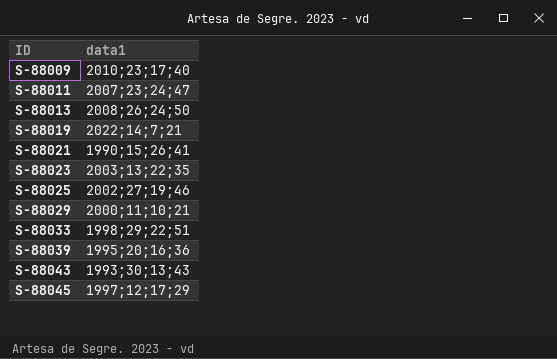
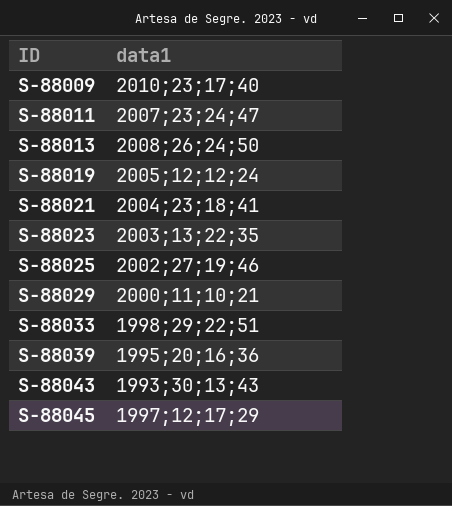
S-88019 | data1: 2022;14;7;21 -> 2005;12;12;24
S-88021 | data1: 1990;15;26;41 -> 2004;23;18;41

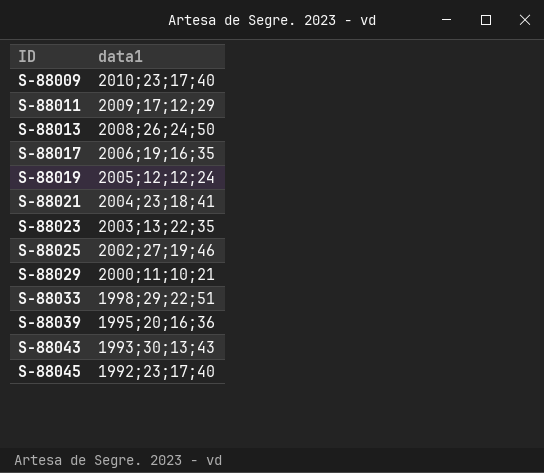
S-88011 | data1: 2007;23;24;47 -> 2009;17;12;29
row S-88017: none -> 2006;19;16;35
S-88045 | data1: 1997;12;17;29 -> 1992;23;17;40

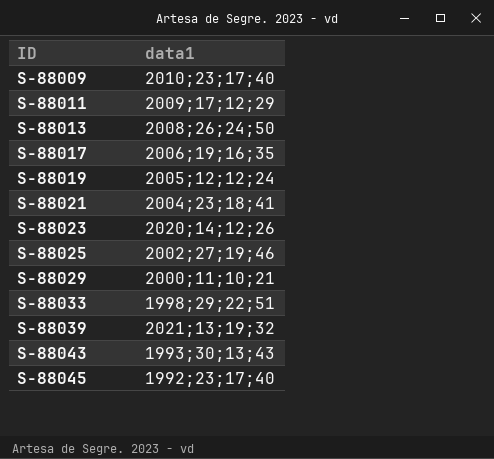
S-88023 | data1: 2003;13;22;35 -> 2020;14;12;26
S-88039 | data1: 1995;20;16;36 -> 2021;13;19;32

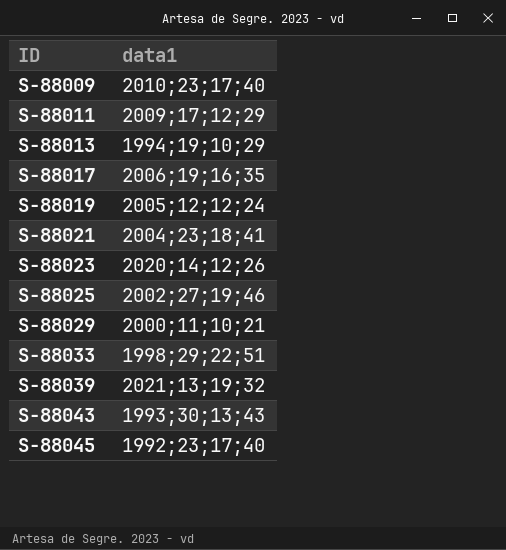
S-88013 | data1: 2008;26;24;50 -> 1994;19;10;29

